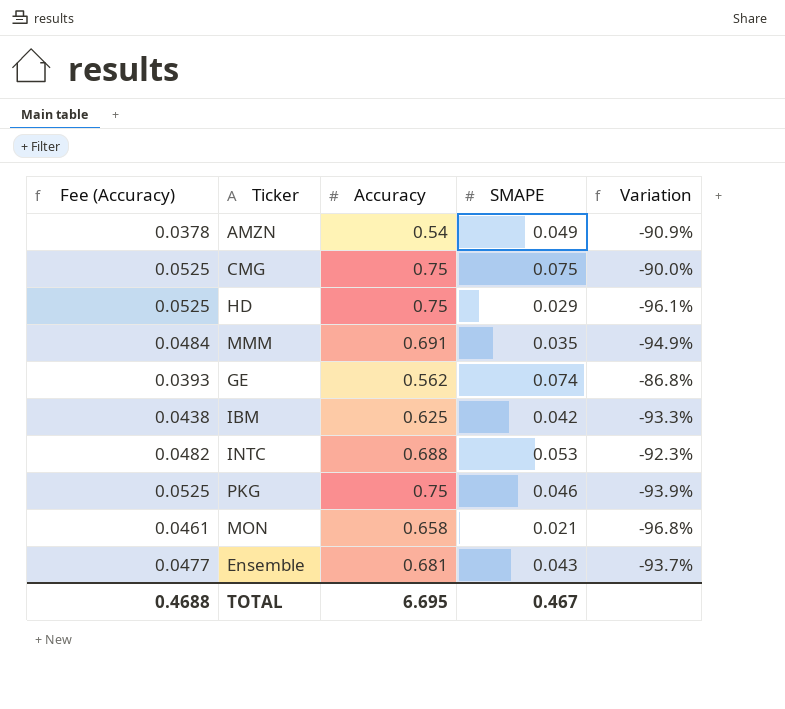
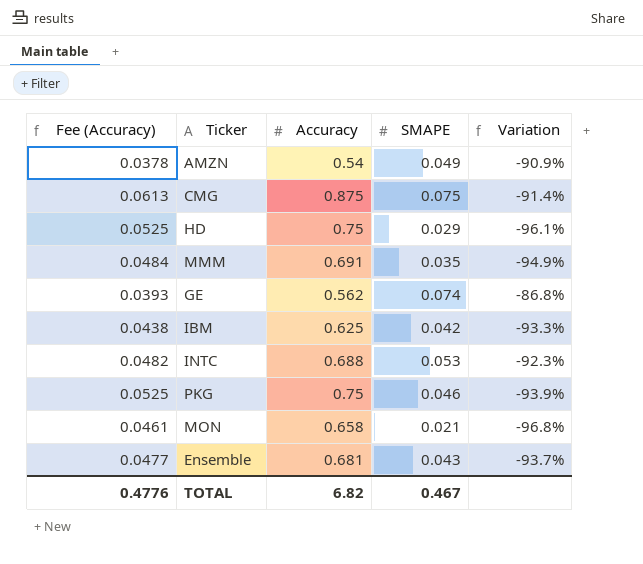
CMG | Fee (Accuracy): 0.0525 -> 0.0613
CMG | Accuracy: 0.75 -> 0.875
CMG | Variation: -90.0% -> -91.4%
TOTAL | Fee (Accuracy): 0.4688 -> 0.4776
TOTAL | Accuracy: 6.695 -> 6.82

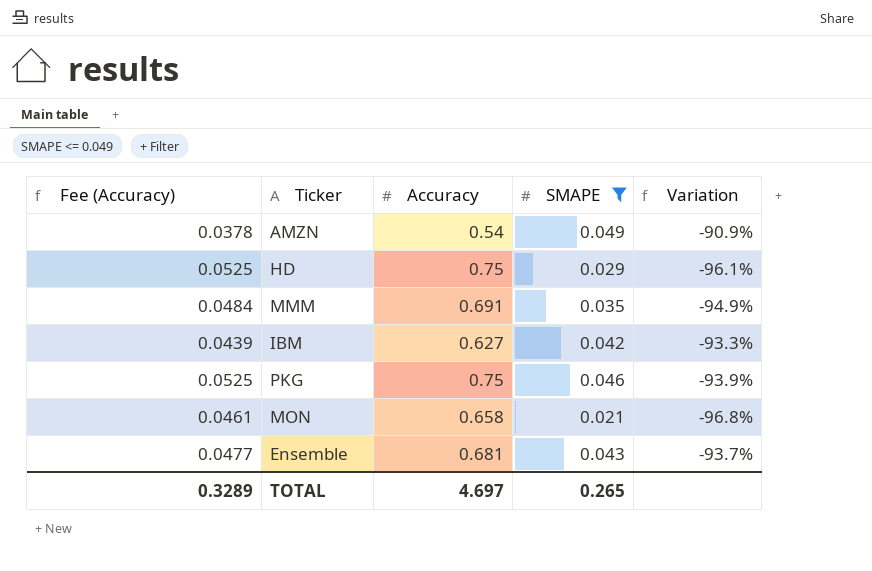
filter: none -> SMAPE <= 0.049
IBM | Fee (Accuracy): 0.0438 -> 0.0439
IBM | Accuracy: 0.625 -> 0.627
TOTAL | Fee (Accuracy): 0.4776 -> 0.3289
TOTAL | Accuracy: 6.82 -> 4.697
TOTAL | SMAPE: 0.467 -> 0.265

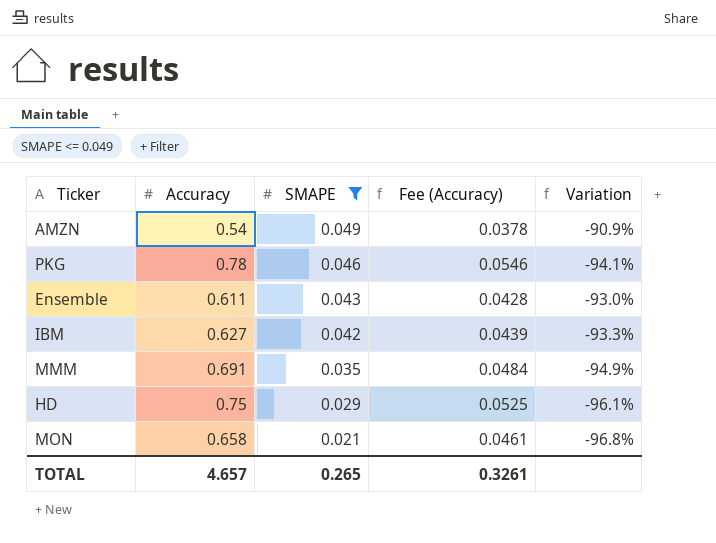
row order: none -> SMAPE descending
column Fee (Accuracy) | position: 1 -> 4
PKG | Accuracy: 0.75 -> 0.78
PKG | Fee (Accuracy): 0.0525 -> 0.0546
PKG | Variation: -93.9% -> -94.1%
Ensemble | Accuracy: 0.681 -> 0.611
Ensemble | Fee (Accuracy): 0.0477 -> 0.0428
Ensemble | Variation: -93.7% -> -93.0%
TOTAL | Accuracy: 4.697 -> 4.657
TOTAL | Fee (Accuracy): 0.3289 -> 0.3261

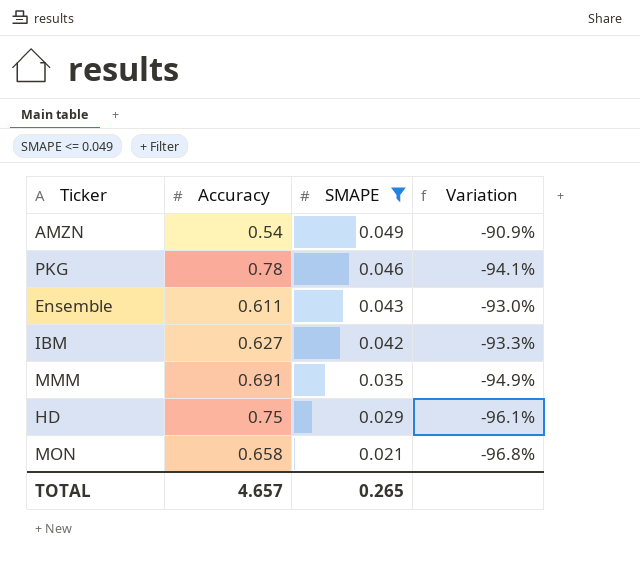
column Fee (Accuracy) | formula: [Accuracy] * 0.07 -> none

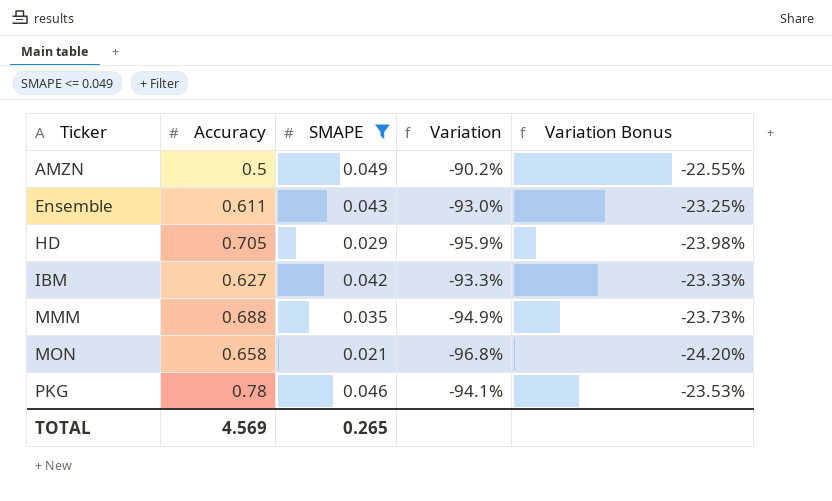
row order: SMAPE descending -> Ticker ascending
column Variation Bonus | formula: none -> [Variation] * 0.25
AMZN | Accuracy: 0.54 -> 0.5
AMZN | Variation: -90.9% -> -90.2%
HD | Accuracy: 0.75 -> 0.705
HD | Variation: -96.1% -> -95.9%
MMM | Accuracy: 0.691 -> 0.688
TOTAL | Accuracy: 4.657 -> 4.569

